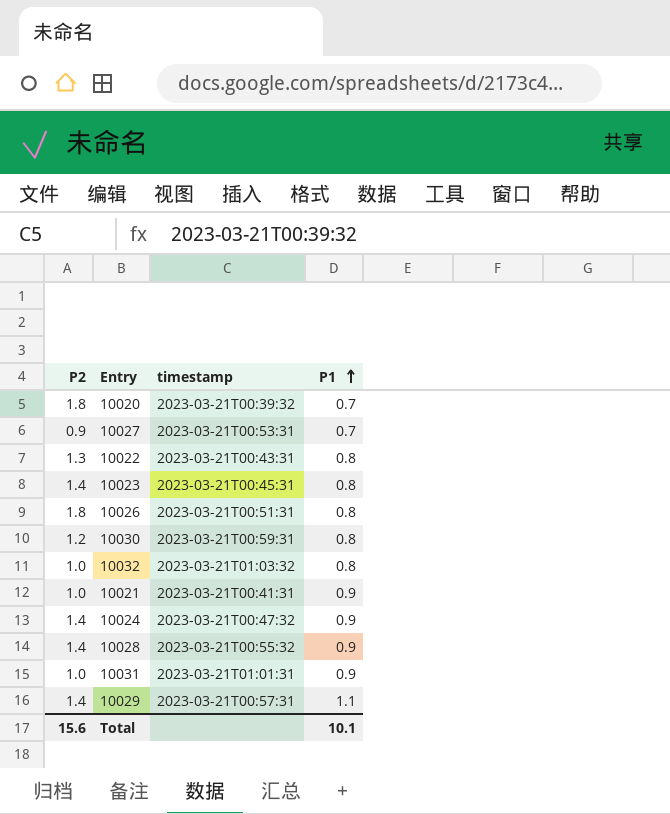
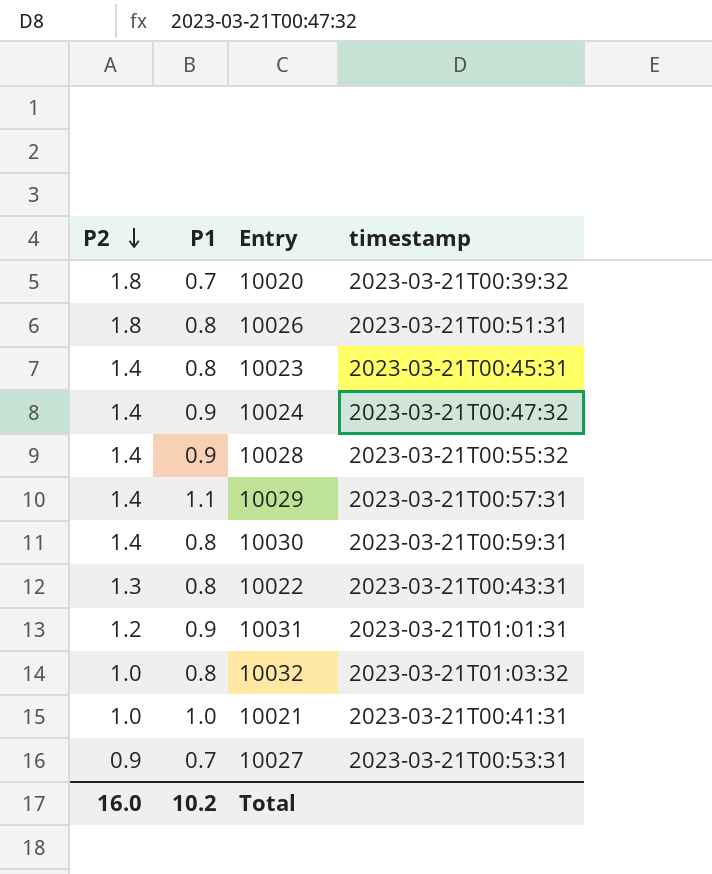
row order: P1 ascending -> P2 descending
column P1 | position: 4 -> 2
10030 | P2: 1.2 -> 1.4
10031 | P2: 1.0 -> 1.2
10021 | P1: 0.9 -> 1.0
Total | P2: 15.6 -> 16.0
Total | P1: 10.1 -> 10.2

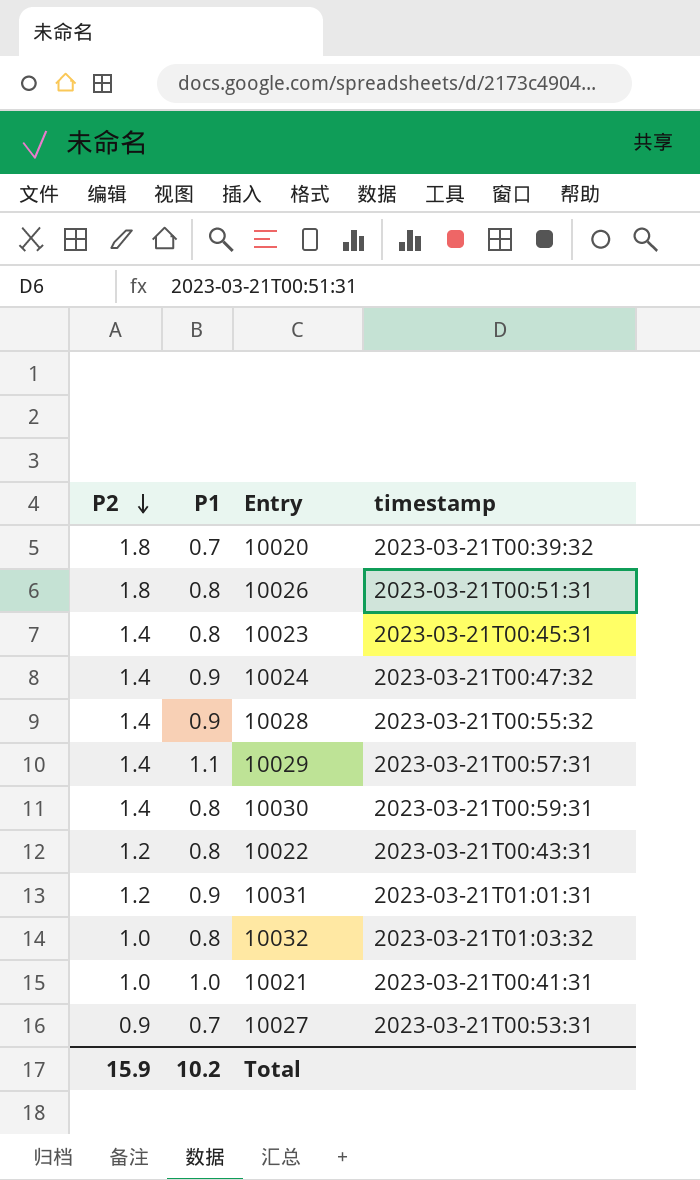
10022 | P2: 1.3 -> 1.2
Total | P2: 16.0 -> 15.9

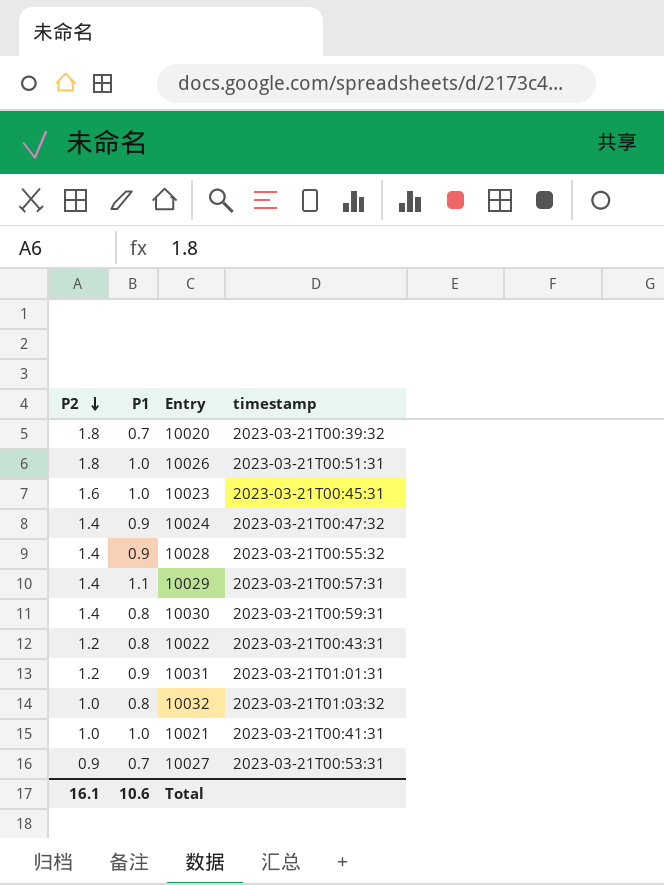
10026 | P1: 0.8 -> 1.0
10023 | P2: 1.4 -> 1.6
10023 | P1: 0.8 -> 1.0
Total | P2: 15.9 -> 16.1
Total | P1: 10.2 -> 10.6

